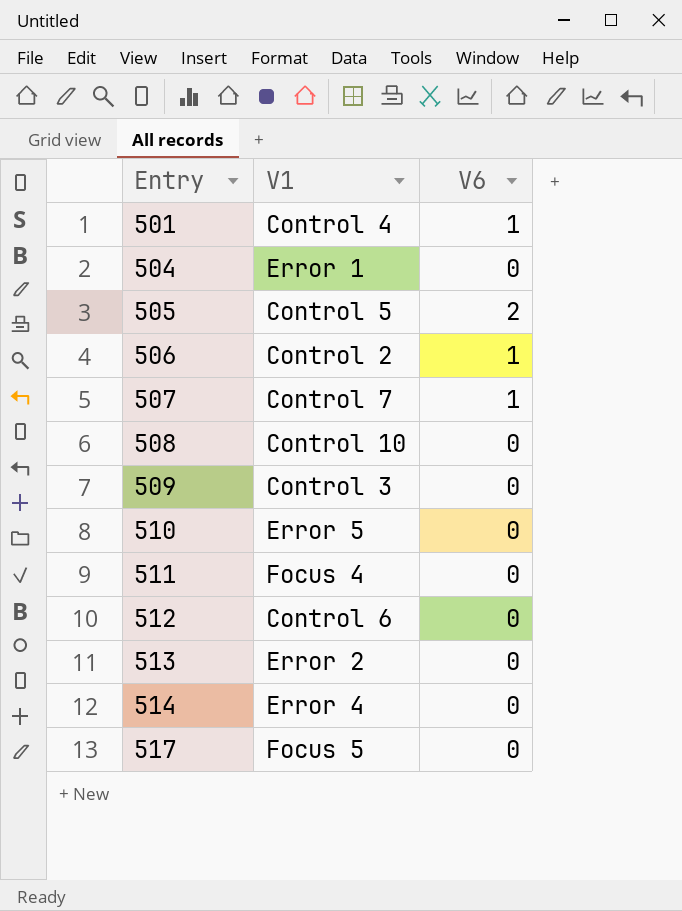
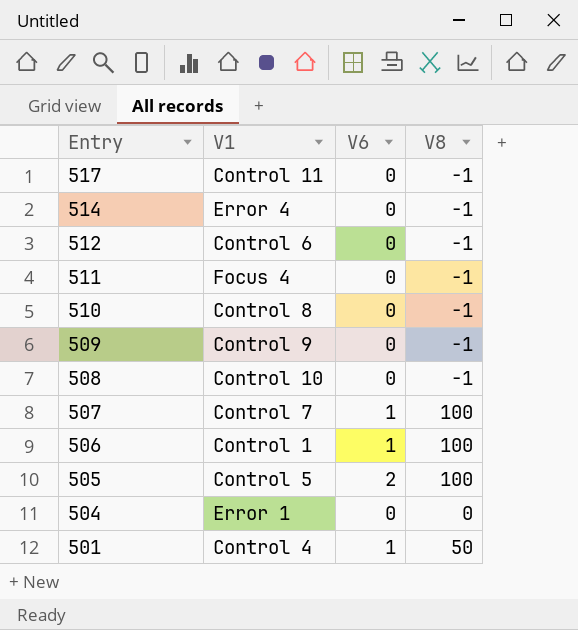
row order: Entry ascending -> Entry descending
column V8 | position: none -> 4
row 513: Error 2 | 0 -> none
517 | V1: Focus 5 -> Control 11
510 | V1: Error 5 -> Control 8
509 | V1: Control 3 -> Control 9
506 | V1: Control 2 -> Control 1

